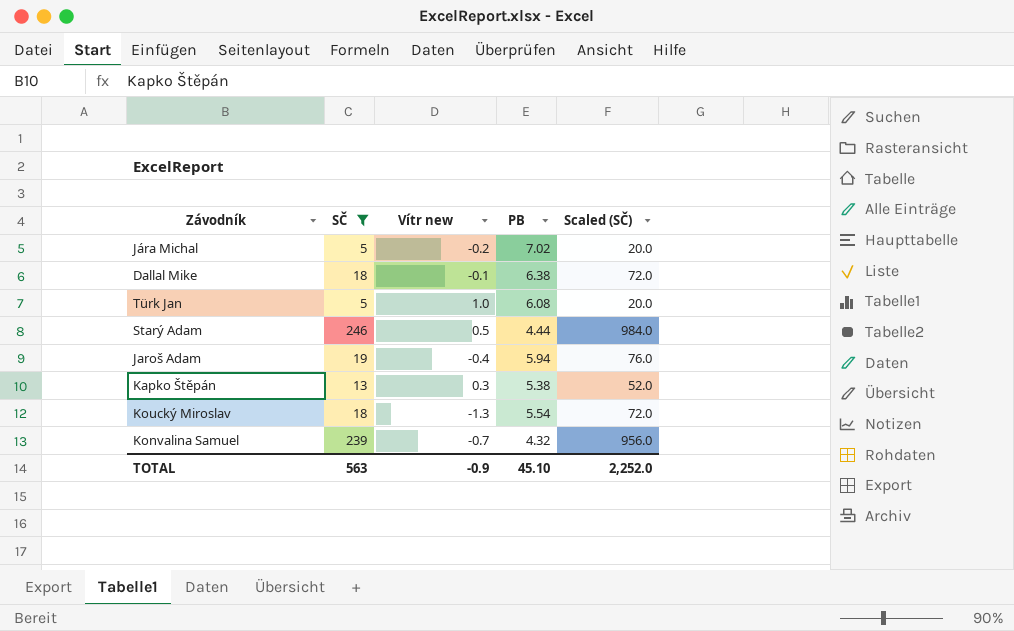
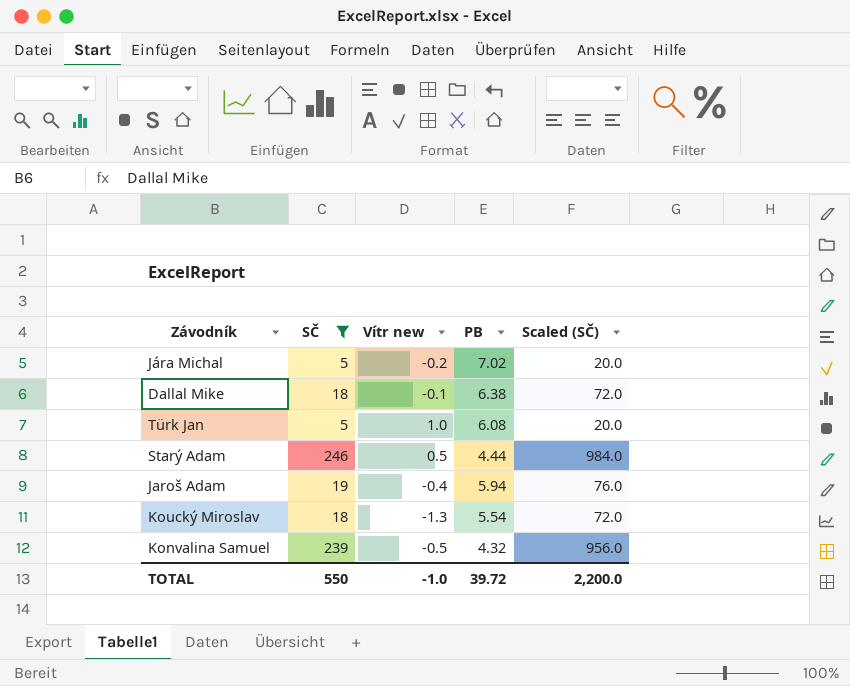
row Kapko Štěpán: 13 | 0.3 | 5.38 | 52.0 -> none
Konvalina Samuel | Vítr new: -0.7 -> -0.5
TOTAL | SČ: 563 -> 550
TOTAL | Vítr new: -0.9 -> -1.0
TOTAL | PB: 45.10 -> 39.72
TOTAL | Scaled (SČ): 2,252.0 -> 2,200.0

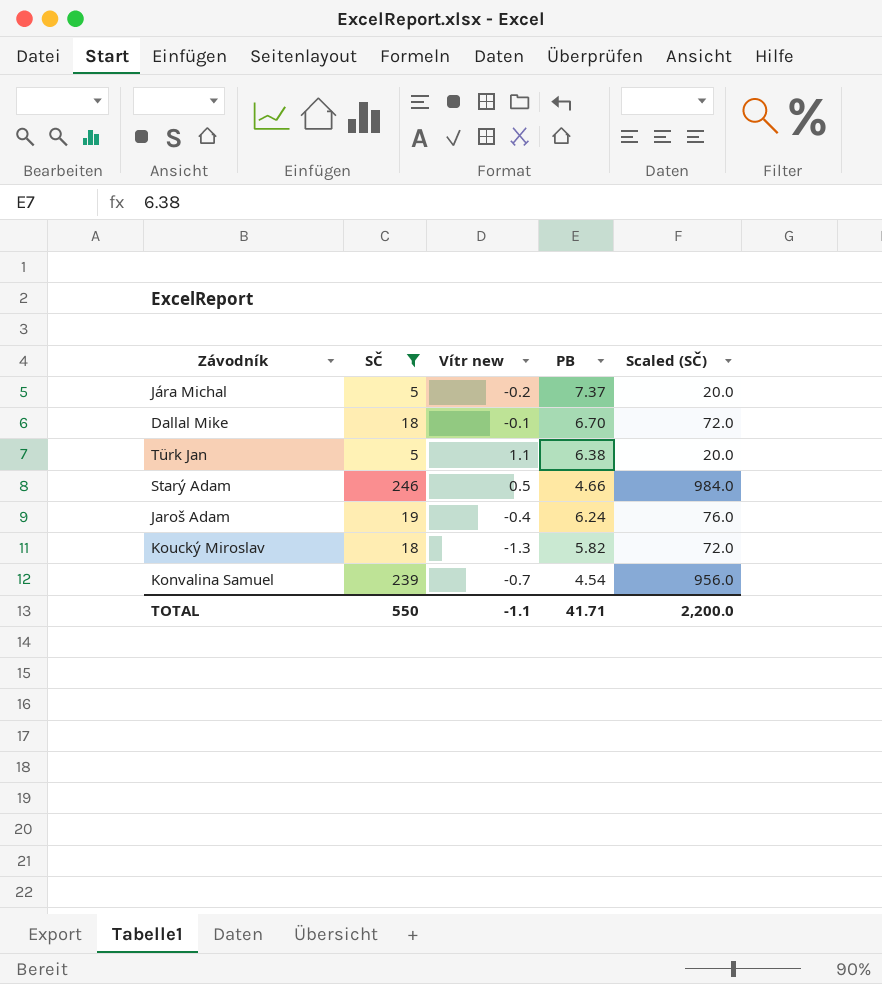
Jára Michal | PB: 7.02 -> 7.37
Dallal Mike | PB: 6.38 -> 6.70
Türk Jan | Vítr new: 1.0 -> 1.1
Türk Jan | PB: 6.08 -> 6.38
Starý Adam | PB: 4.44 -> 4.66
Jaroš Adam | PB: 5.94 -> 6.24
Koucký Miroslav | PB: 5.54 -> 5.82
Konvalina Samuel | Vítr new: -0.5 -> -0.7
Konvalina Samuel | PB: 4.32 -> 4.54
TOTAL | Vítr new: -1.0 -> -1.1
TOTAL | PB: 39.72 -> 41.71

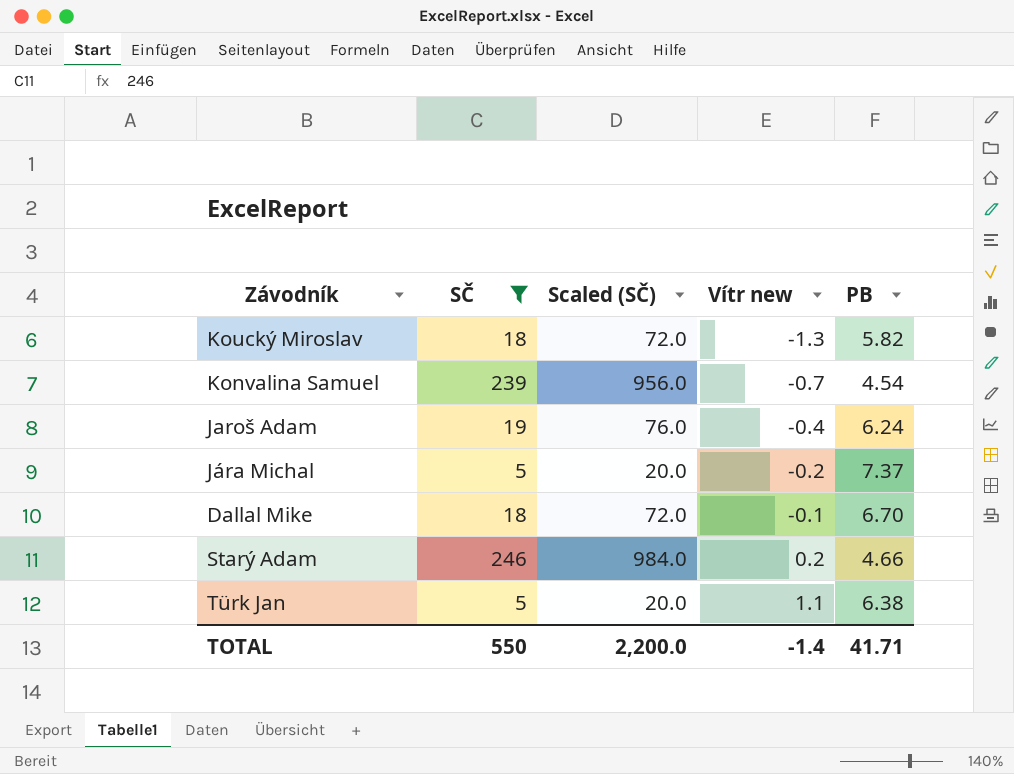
row order: none -> Vítr new ascending
column Scaled (SČ) | position: 5 -> 3
Starý Adam | Vítr new: 0.5 -> 0.2
TOTAL | Vítr new: -1.1 -> -1.4

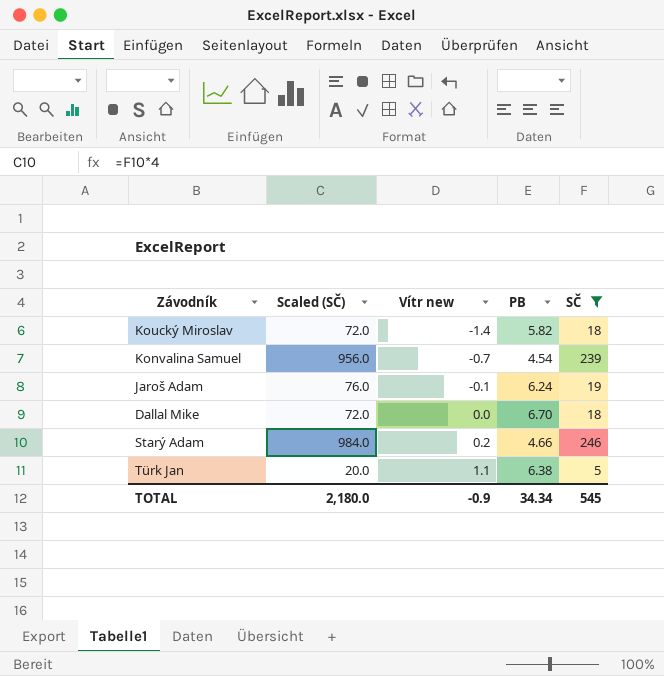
column SČ | position: 2 -> 5
row Jára Michal: 5 | 20.0 | -0.2 | 7.37 -> none
Koucký Miroslav | Vítr new: -1.3 -> -1.4
Jaroš Adam | Vítr new: -0.4 -> -0.1
Dallal Mike | Vítr new: -0.1 -> 0.0
TOTAL | Scaled (SČ): 2,200.0 -> 2,180.0
TOTAL | Vítr new: -1.4 -> -0.9
TOTAL | PB: 41.71 -> 34.34
TOTAL | SČ: 550 -> 545

